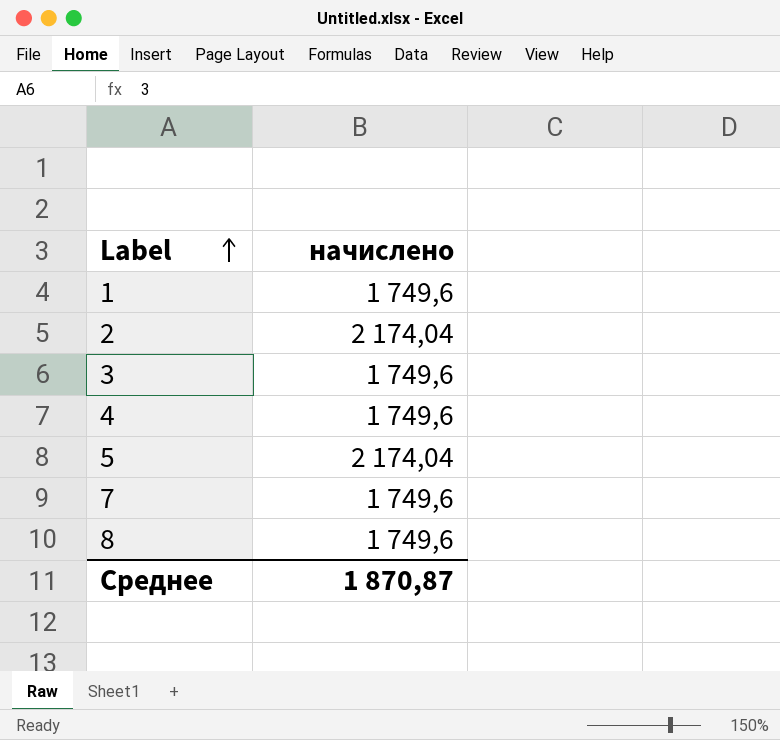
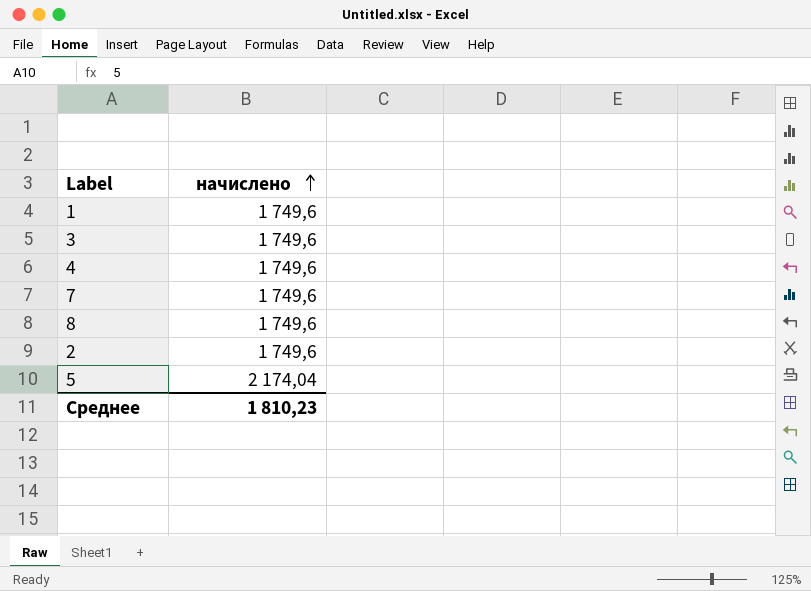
row order: Label ascending -> начислено ascending
2 | начислено: 2 174,04 -> 1 749,6
Среднее | начислено: 1 870,87 -> 1 810,23

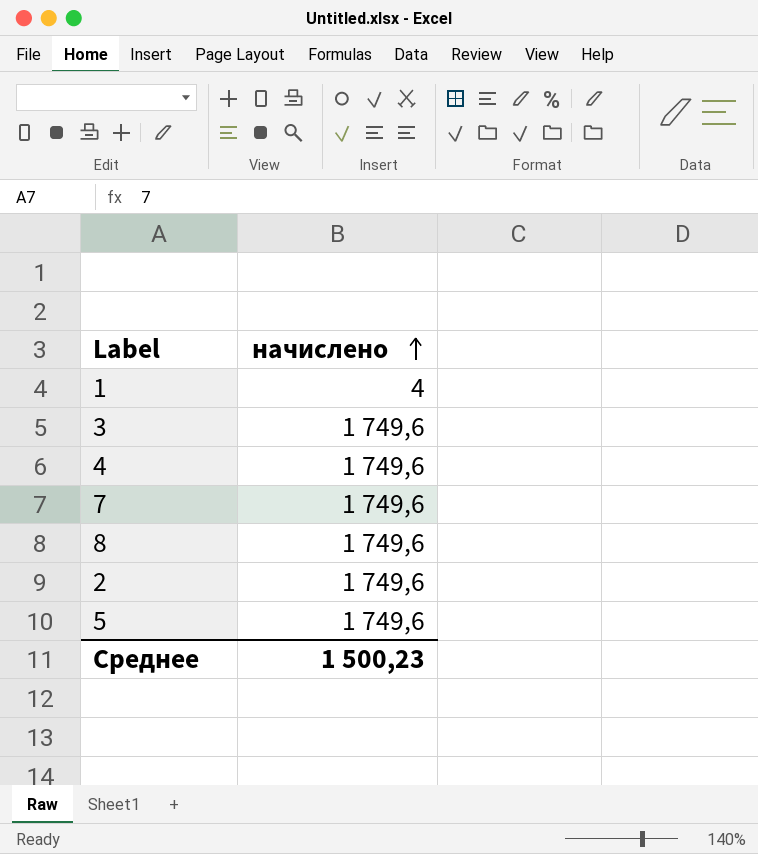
1 | начислено: 1 749,6 -> 4
5 | начислено: 2 174,04 -> 1 749,6
Среднее | начислено: 1 810,23 -> 1 500,23

